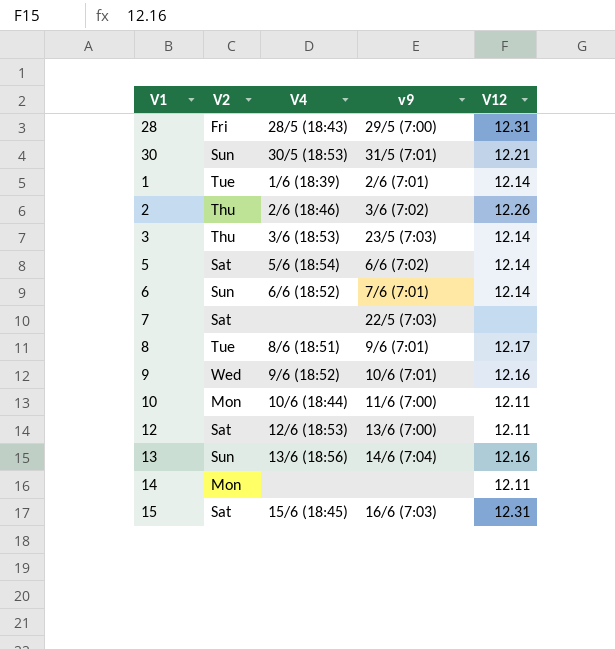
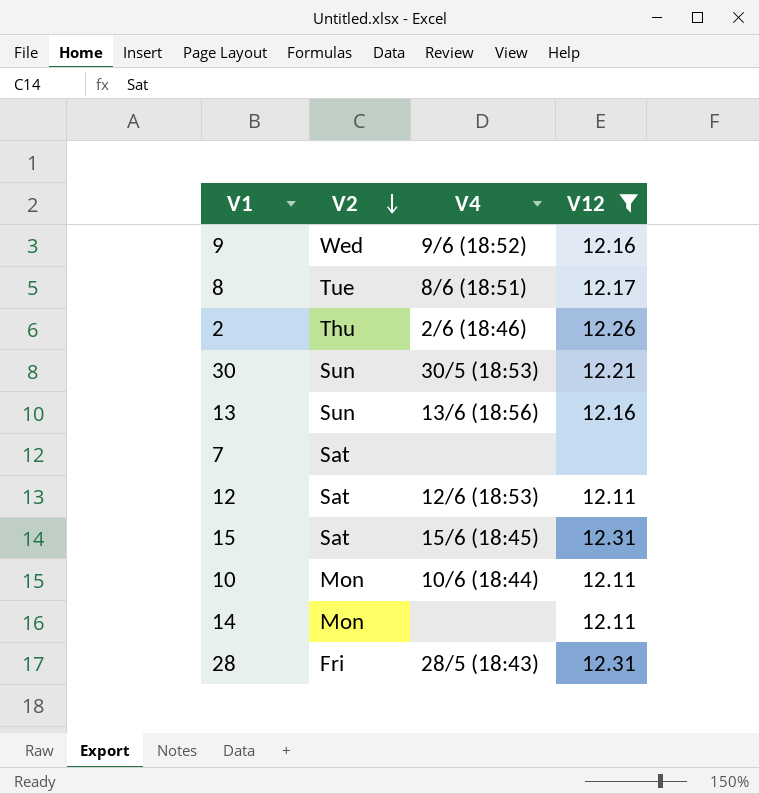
filter: none -> V12 != 12.14
row order: none -> V2 descending
column v9 | position: 4 -> none

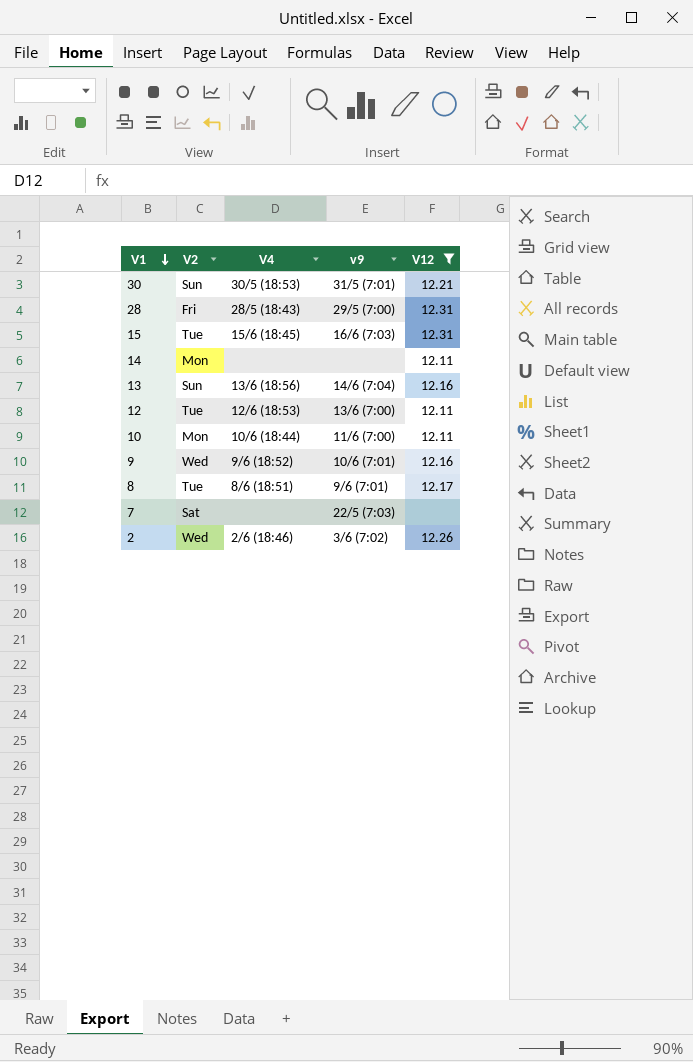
row order: V2 descending -> V1 descending
column v9 | position: none -> 4
15 | V2: Sat -> Tue
12 | V2: Sat -> Tue
2 | V2: Thu -> Wed

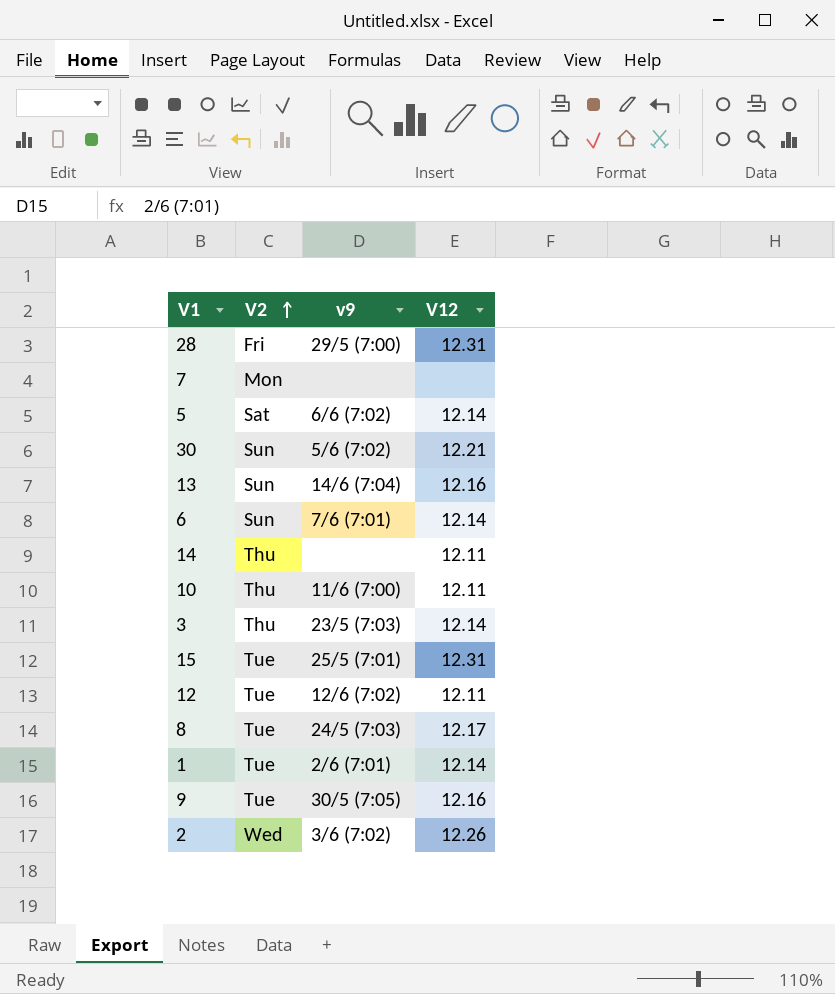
filter: V12 != 12.14 -> none
row order: V1 descending -> V2 ascending
column V4 | position: 3 -> none
7 | V2: Sat -> Mon
7 | v9: 22/5 (7:03) -> none
30 | v9: 31/5 (7:01) -> 5/6 (7:02)
14 | V2: Mon -> Thu
10 | V2: Mon -> Thu
15 | v9: 16/6 (7:03) -> 25/5 (7:01)
12 | v9: 13/6 (7:00) -> 12/6 (7:02)
8 | v9: 9/6 (7:01) -> 24/5 (7:03)
9 | V2: Wed -> Tue
9 | v9: 10/6 (7:01) -> 30/5 (7:05)

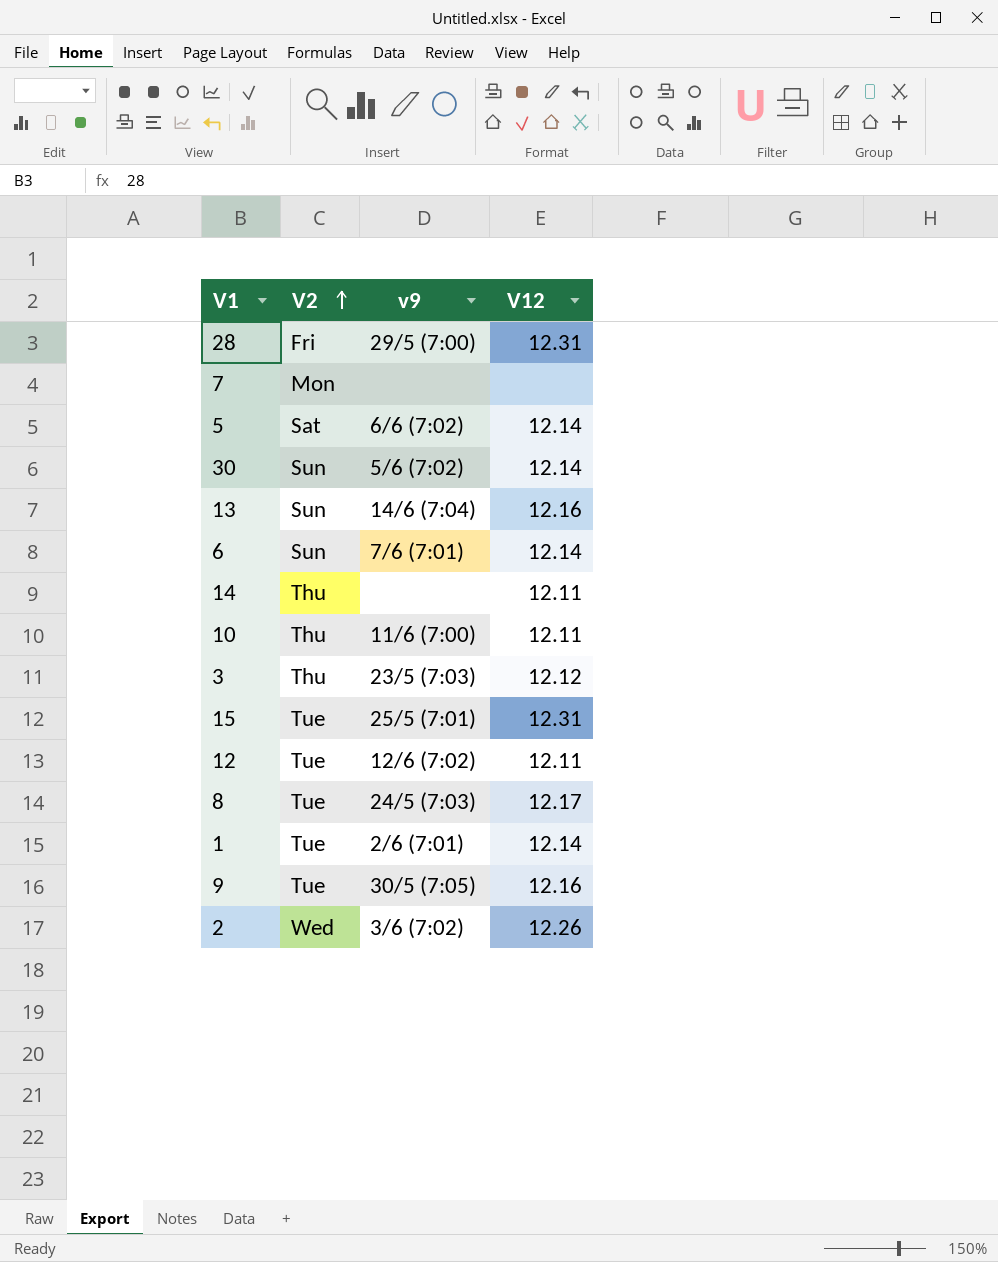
30 | V12: 12.21 -> 12.14
3 | V12: 12.14 -> 12.12

